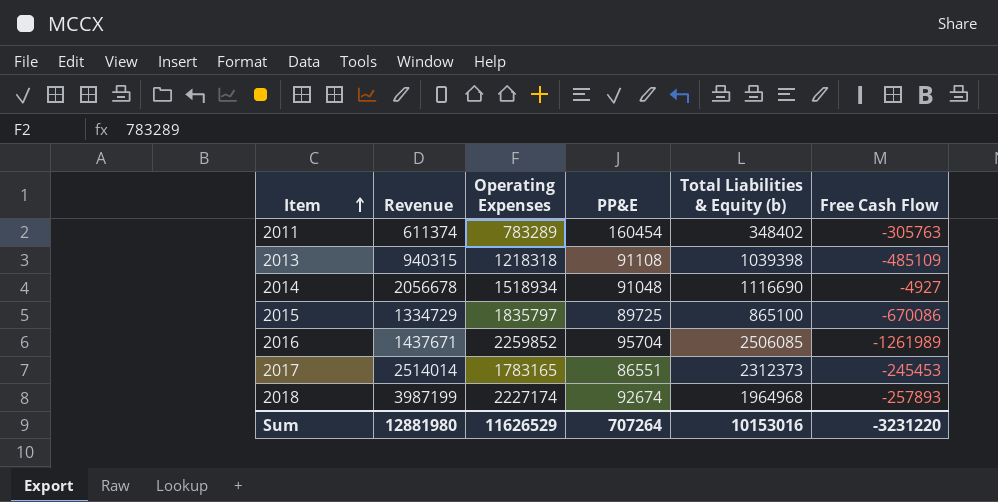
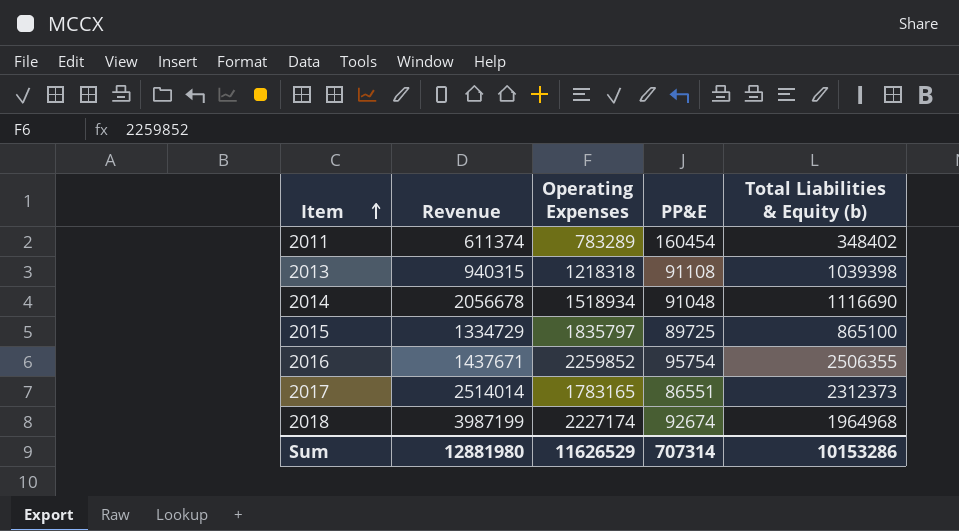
column Free Cash Flow | position: 6 -> none
2016 | PP&E: 95704 -> 95754
2016 | Total Liabilities & Equity (b): 2506085 -> 2506355
Sum | PP&E: 707264 -> 707314
Sum | Total Liabilities & Equity (b): 10153016 -> 10153286

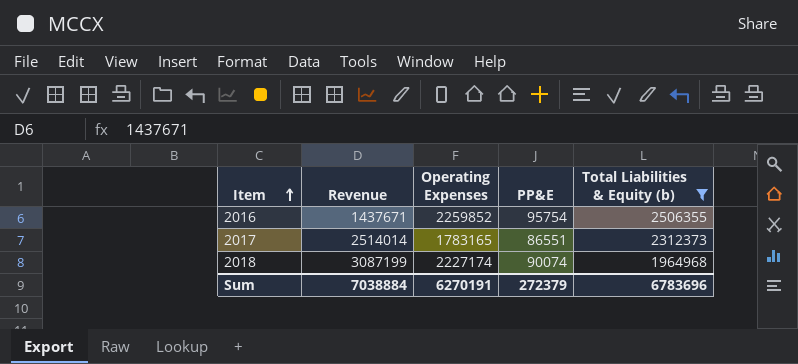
filter: none -> Total Liabilities & Equity (b) >= 1964968
2018 | Revenue: 3987199 -> 3087199
2018 | PP&E: 92674 -> 90074
Sum | Revenue: 12881980 -> 7038884
Sum | Operating Expenses: 11626529 -> 6270191
Sum | PP&E: 707314 -> 272379
Sum | Total Liabilities & Equity (b): 10153286 -> 6783696

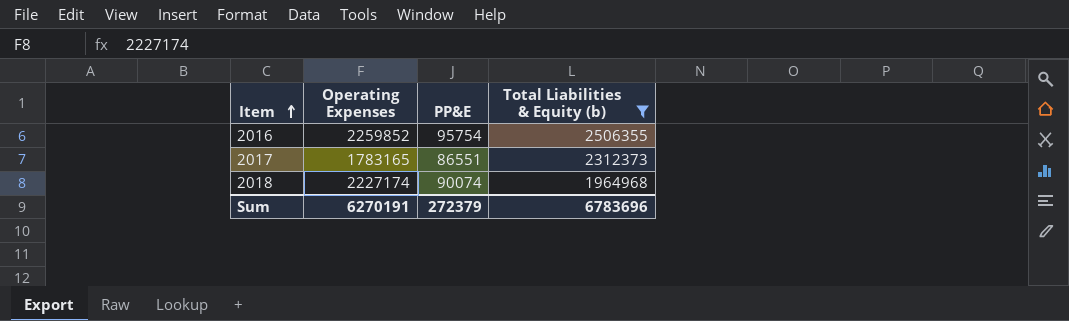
column Revenue | position: 2 -> none

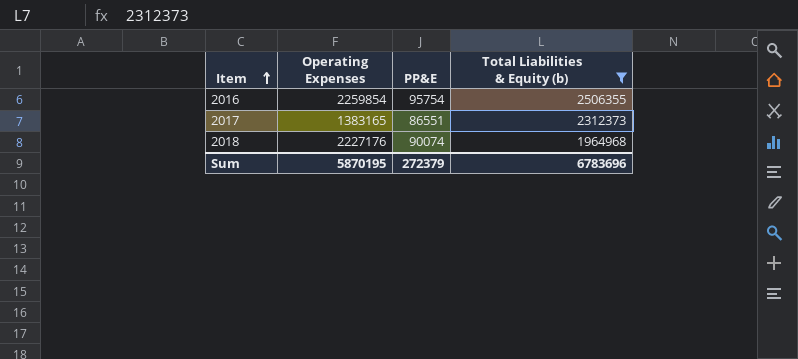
2016 | Operating Expenses: 2259852 -> 2259854
2017 | Operating Expenses: 1783165 -> 1383165
2018 | Operating Expenses: 2227174 -> 2227176
Sum | Operating Expenses: 6270191 -> 5870195

